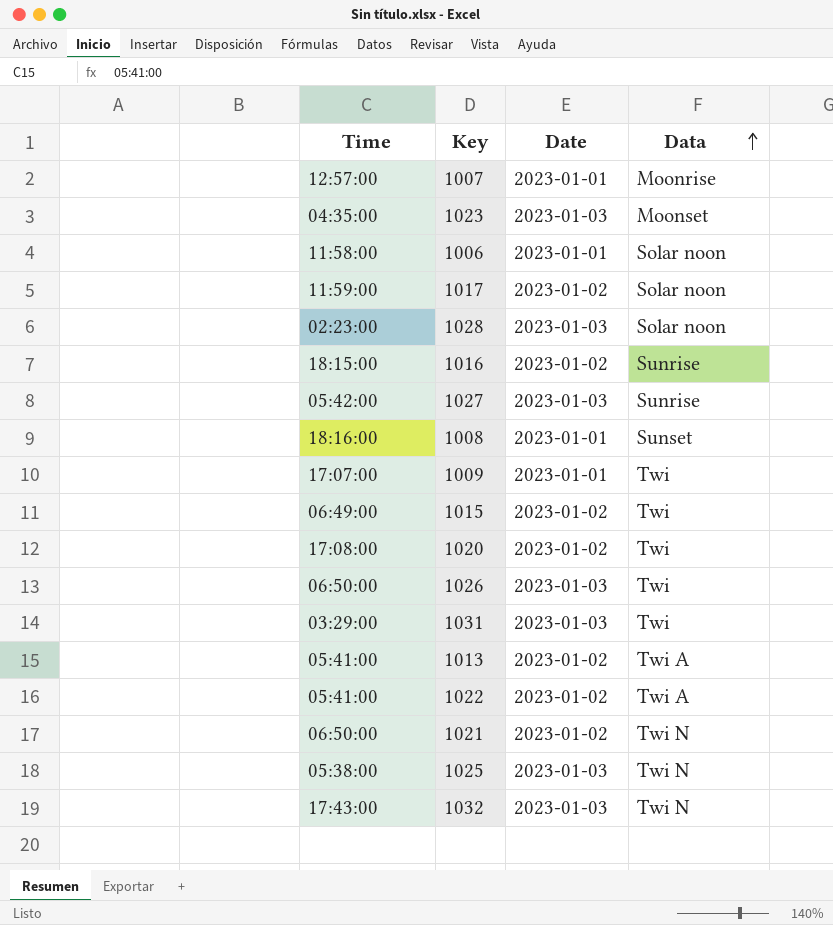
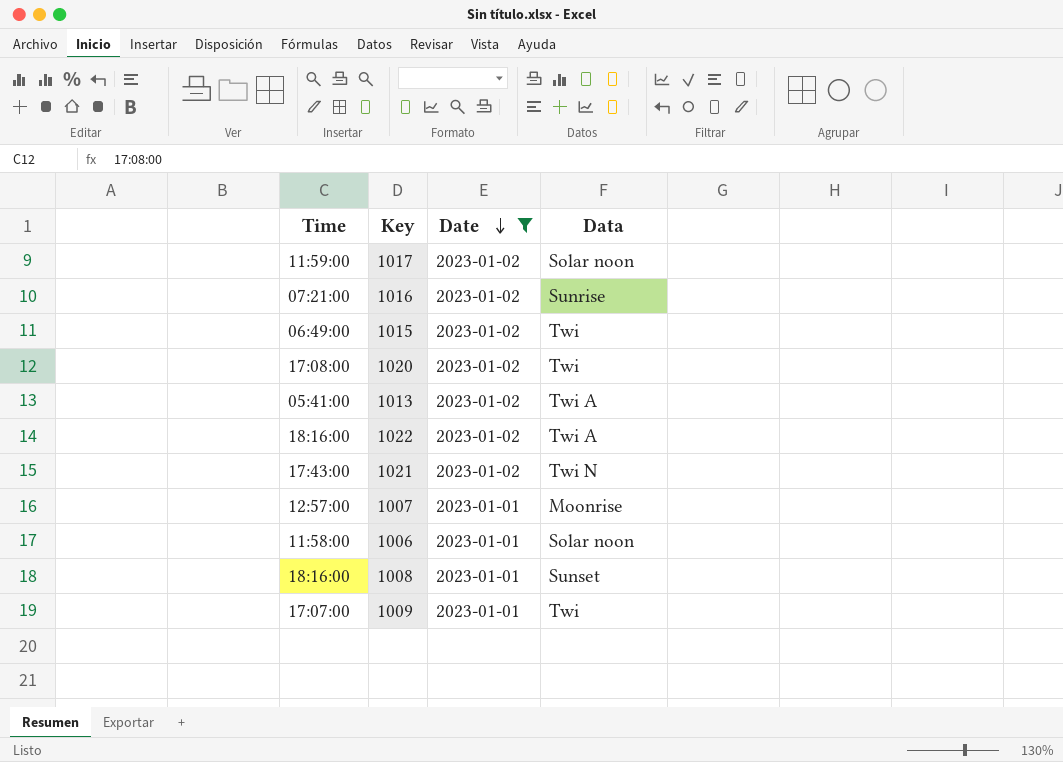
filter: none -> Date != 2023-01-03
row order: Data ascending -> Date descending
1016 | Time: 18:15:00 -> 07:21:00
1022 | Time: 05:41:00 -> 18:16:00
1021 | Time: 06:50:00 -> 17:43:00

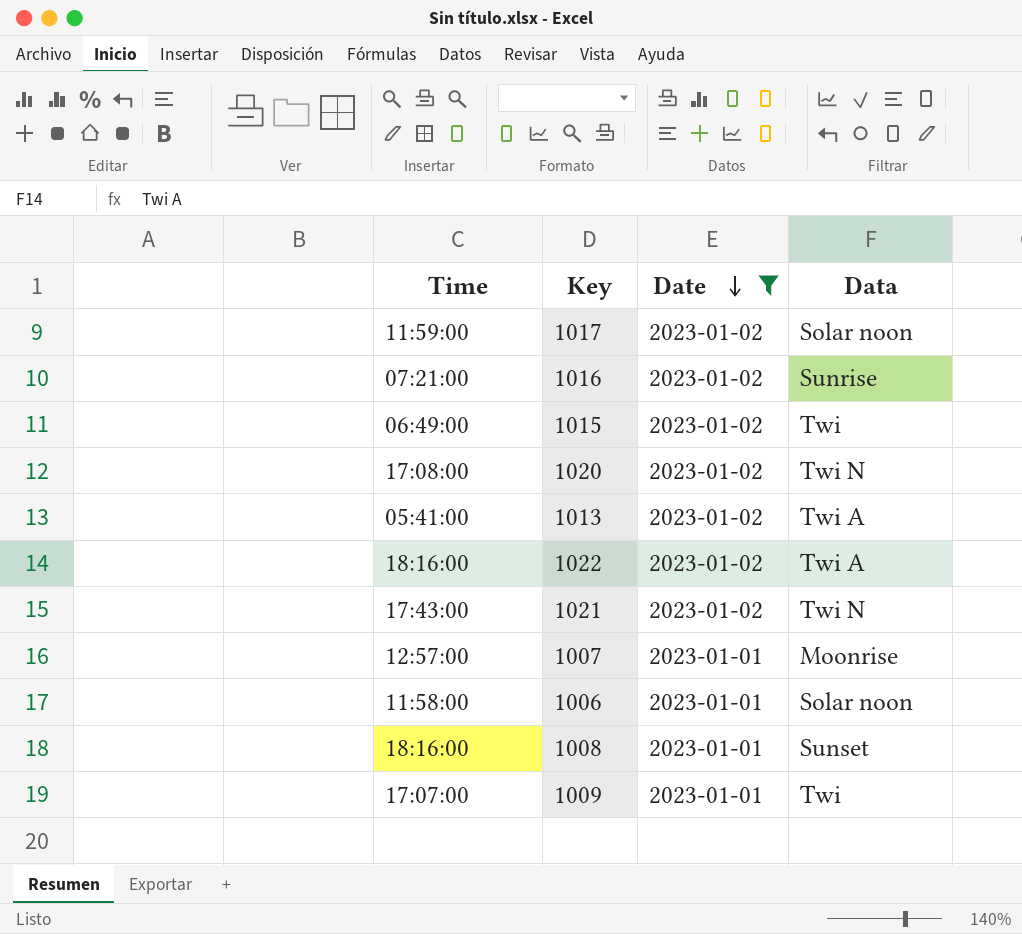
1020 | Data: Twi -> Twi N

